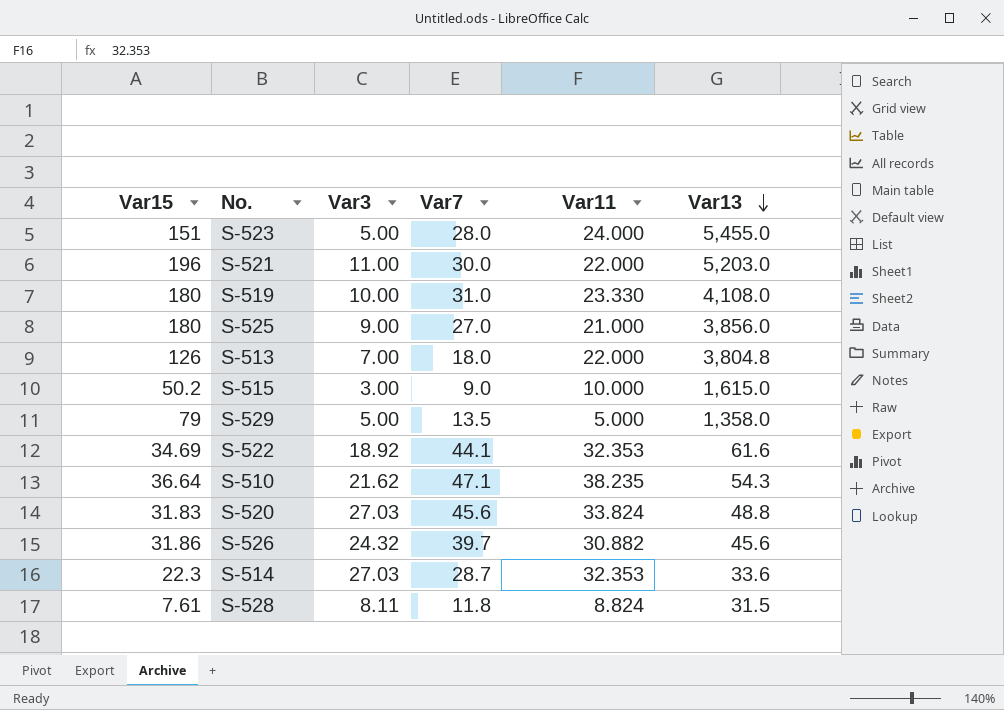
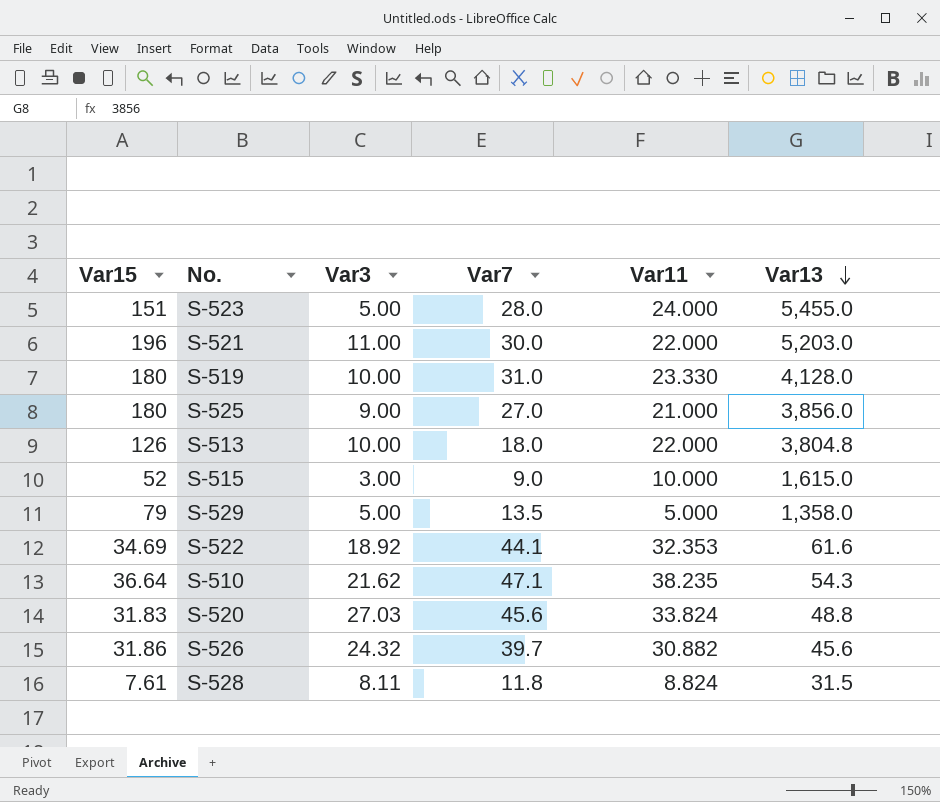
row S-514: 22.3 | 27.03 | 28.7 | 32.353 | 33.6 -> none
S-519 | Var13: 4,108.0 -> 4,128.0
S-513 | Var3: 7.00 -> 10.00
S-515 | Var15: 50.2 -> 52

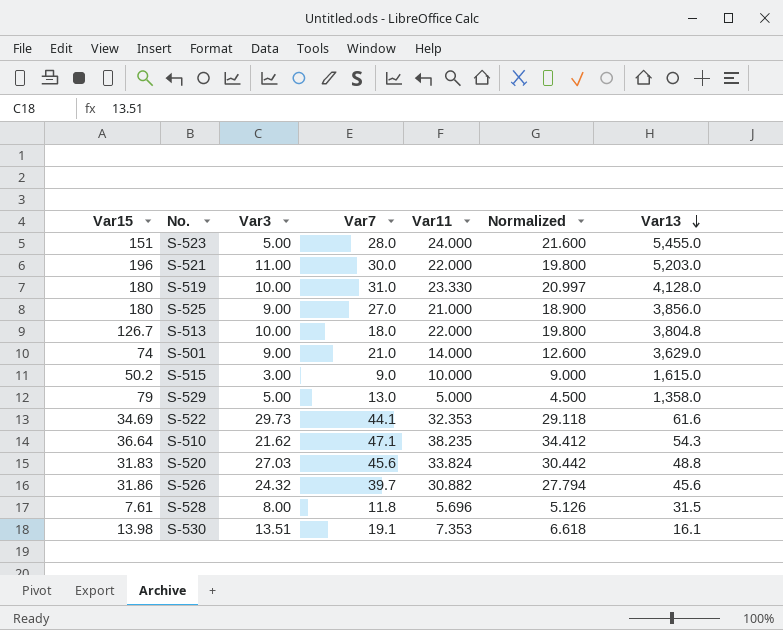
column Normalized | formula: none -> [Var11] * 0.9
S-513 | Var15: 126 -> 126.7
row S-501: none -> 74 | 9.00 | 21.0 | 14.000 | 12.600 | 3,629.0
S-515 | Var15: 52 -> 50.2
S-529 | Var7: 13.5 -> 13.0
S-522 | Var3: 18.92 -> 29.73
S-528 | Var3: 8.11 -> 8.00
S-528 | Var11: 8.824 -> 5.696
row S-530: none -> 13.98 | 13.51 | 19.1 | 7.353 | 6.618 | 16.1

